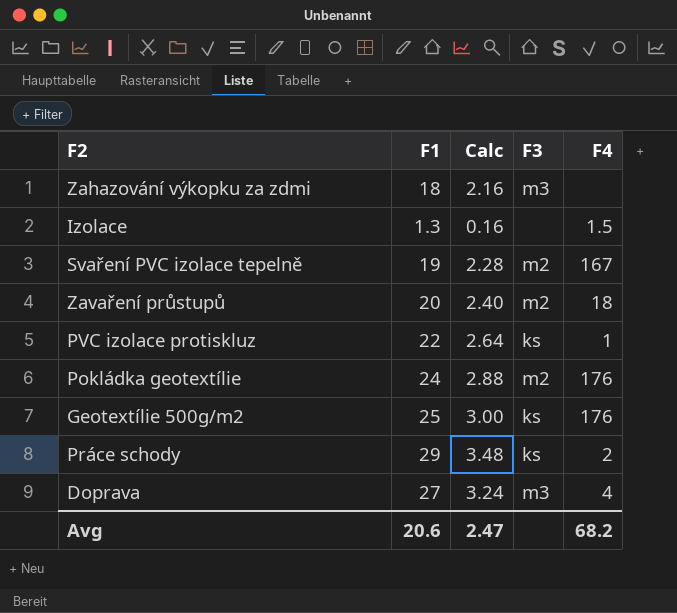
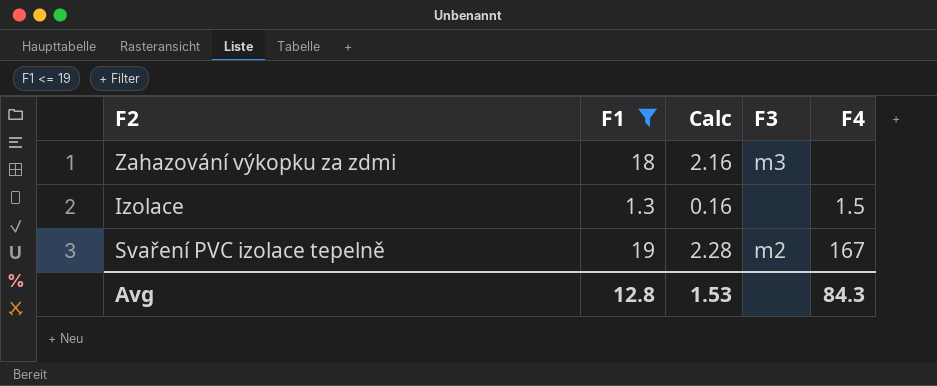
filter: none -> F1 <= 19
Avg | F1: 20.6 -> 12.8
Avg | Calc: 2.47 -> 1.53
Avg | F4: 68.2 -> 84.3

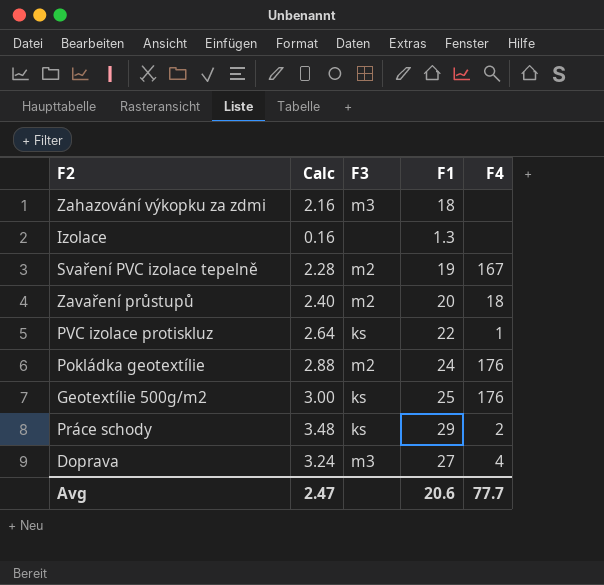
filter: F1 <= 19 -> none
column F1 | position: 2 -> 4
Izolace | F4: 1.5 -> none
Avg | Calc: 1.53 -> 2.47
Avg | F1: 12.8 -> 20.6
Avg | F4: 84.3 -> 77.7

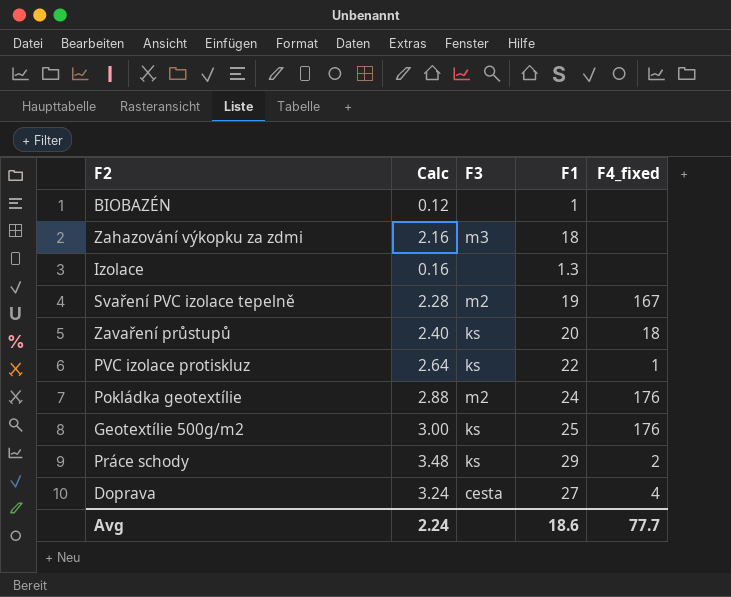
column name: F4 -> F4_fixed
row BIOBAZÉN: none -> 0.12 | none | 1 | none
Zavaření průstupů | F3: m2 -> ks
Doprava | F3: m3 -> cesta
Avg | Calc: 2.47 -> 2.24
Avg | F1: 20.6 -> 18.6

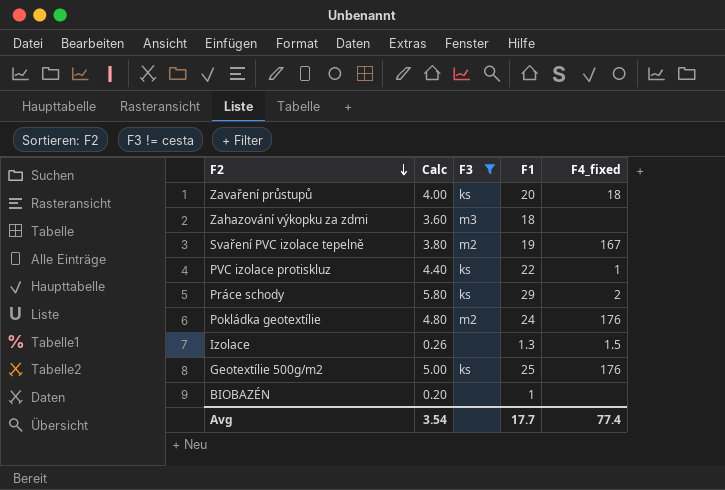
filter: none -> F3 != cesta
row order: none -> F2 descending
column Calc | formula: [F1] * 0.12 -> [F1] * 0.2
Izolace | F4_fixed: none -> 1.5
Avg | Calc: 2.24 -> 3.54
Avg | F1: 18.6 -> 17.7
Avg | F4_fixed: 77.7 -> 77.4

